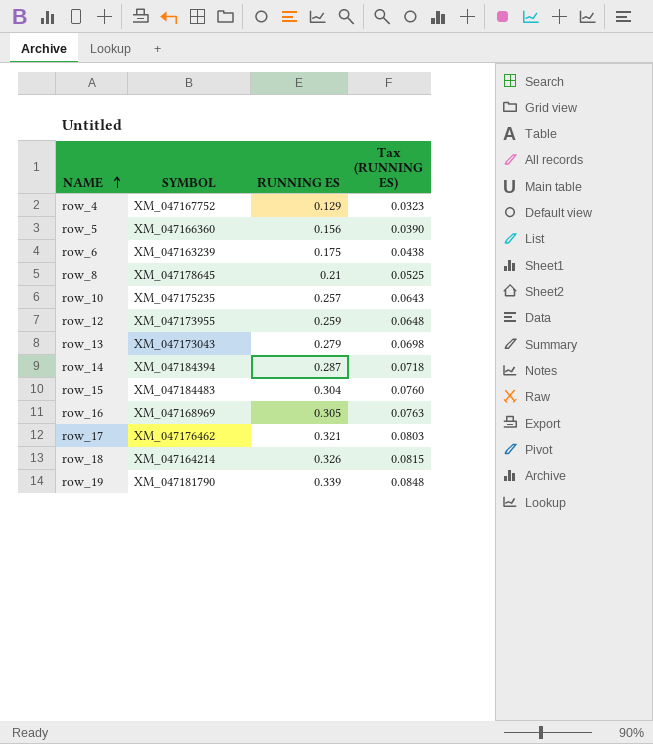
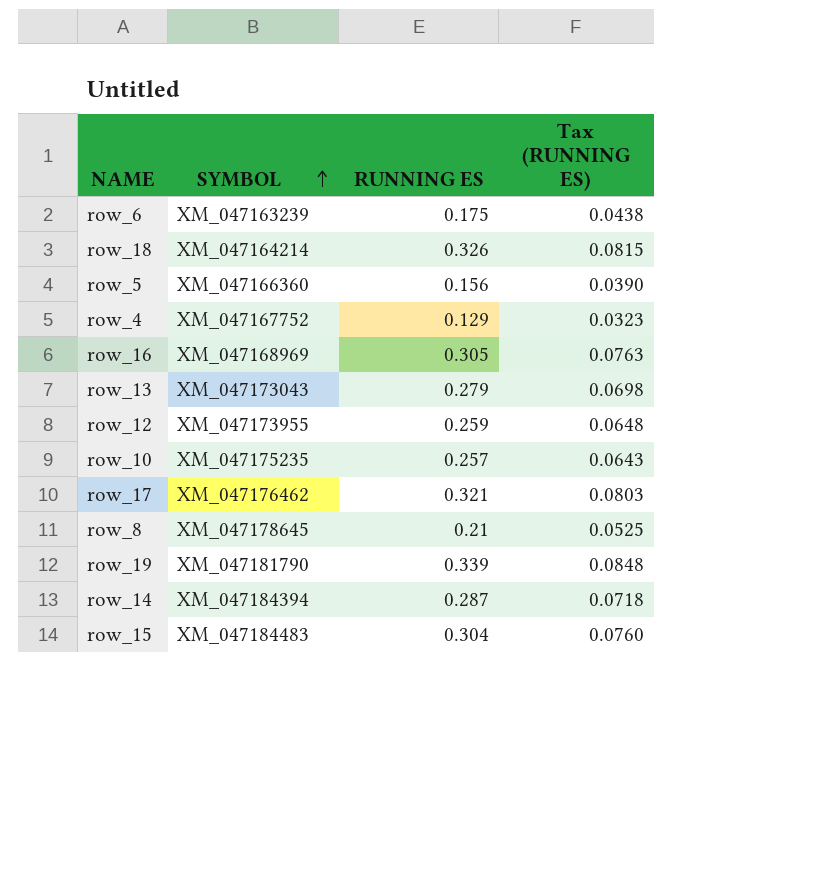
row order: NAME ascending -> SYMBOL ascending

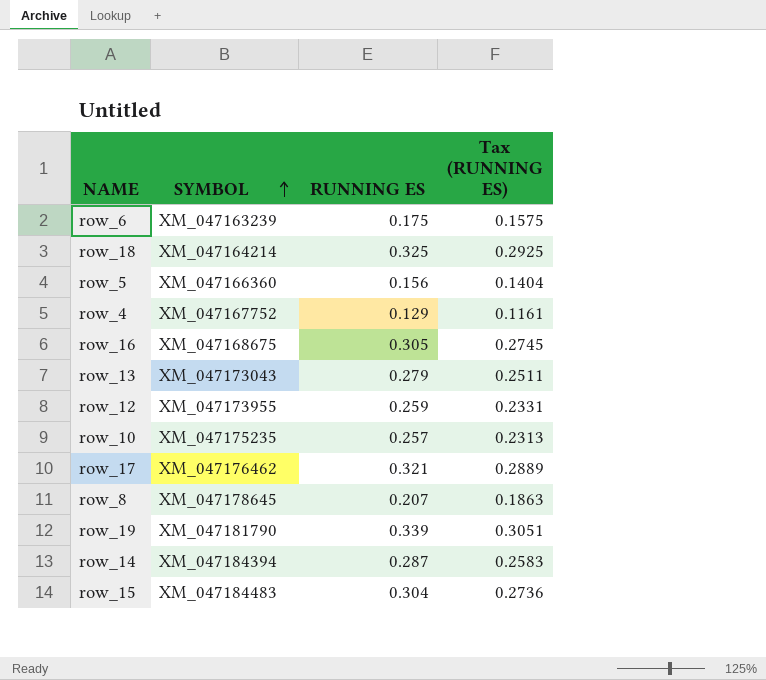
column Tax (RUNNING ES) | formula: [RUNNING ES] * 0.25 -> [RUNNING ES] * 0.9
row_18 | RUNNING ES: 0.326 -> 0.325
row_16 | SYMBOL: XM_047168969 -> XM_047168675
row_8 | RUNNING ES: 0.21 -> 0.207

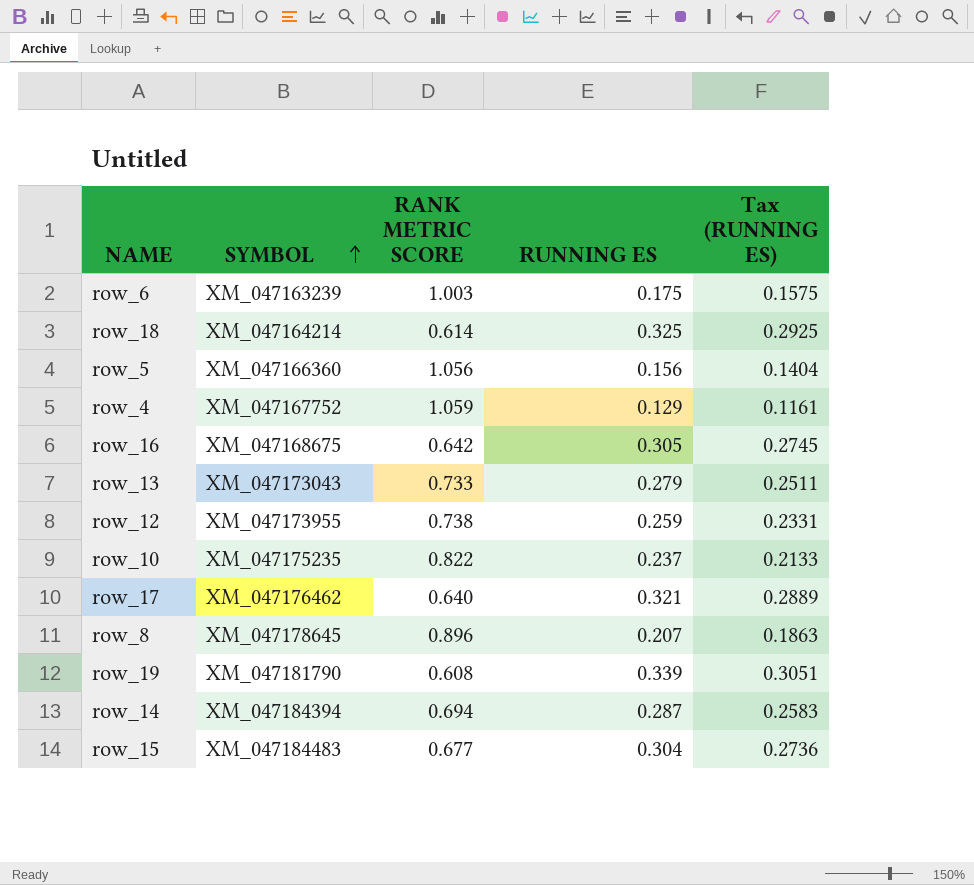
column RANK METRIC SCORE | position: none -> 3
row_10 | RUNNING ES: 0.257 -> 0.237
row_10 | Tax (RUNNING ES): 0.2313 -> 0.2133

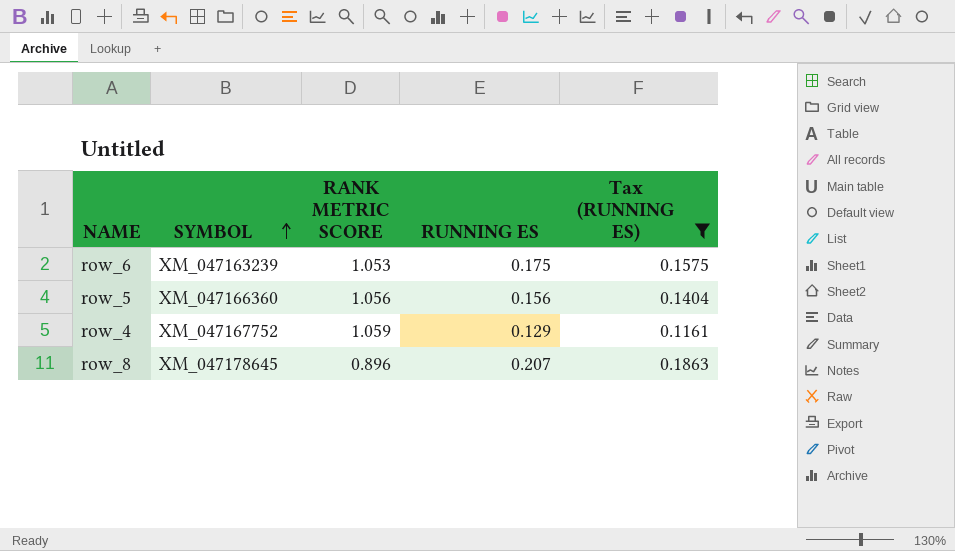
filter: none -> Tax (RUNNING ES) <= 0.1863
row_6 | RANK METRIC SCORE: 1.003 -> 1.053

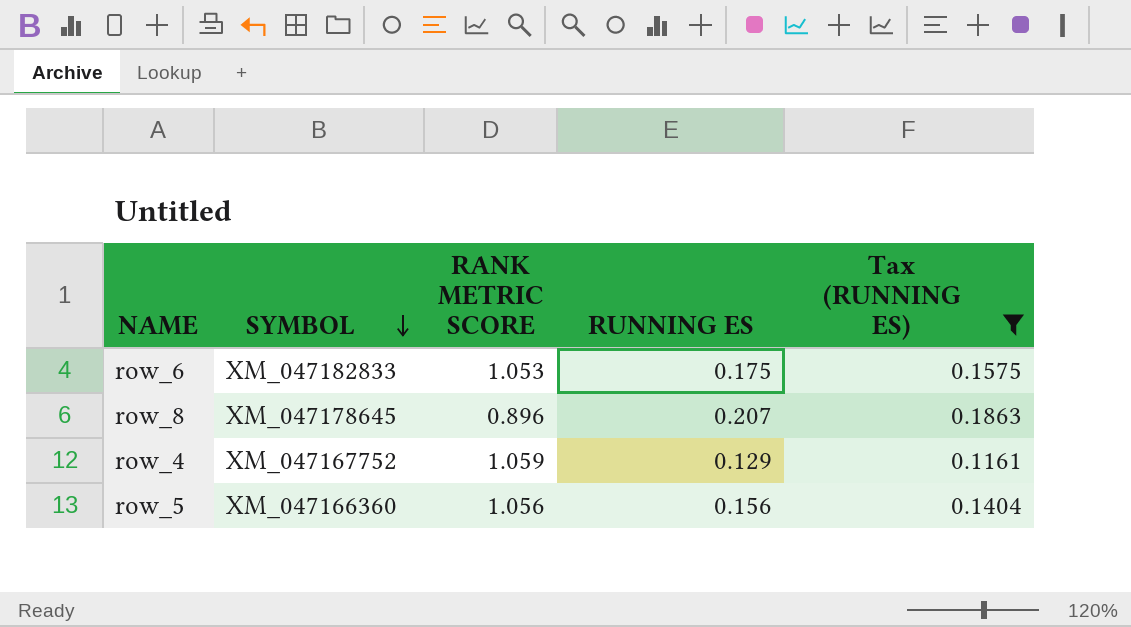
row order: SYMBOL ascending -> SYMBOL descending
row_6 | SYMBOL: XM_047163239 -> XM_047182833

